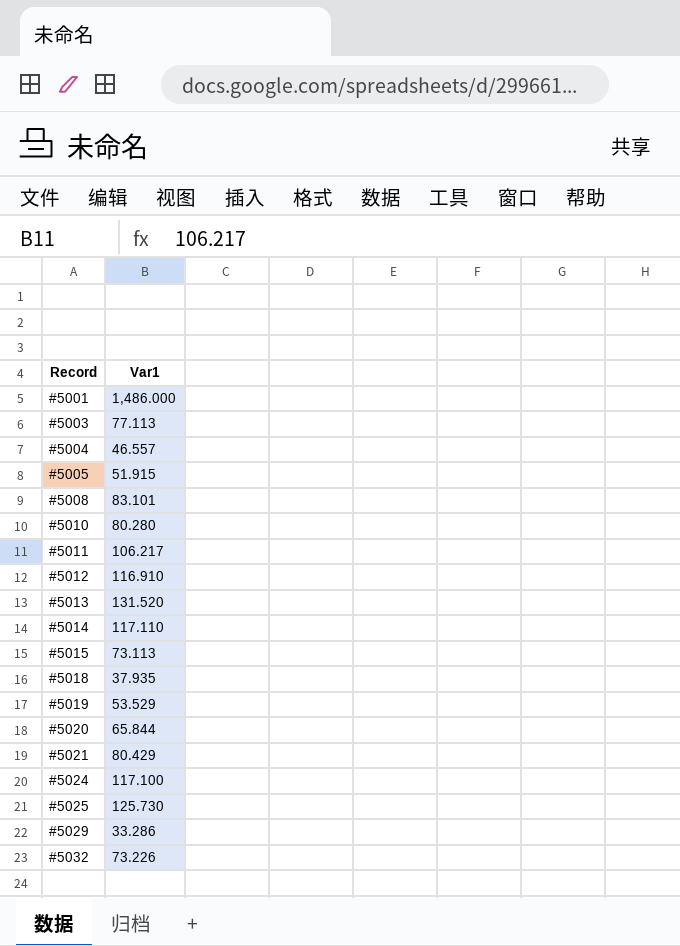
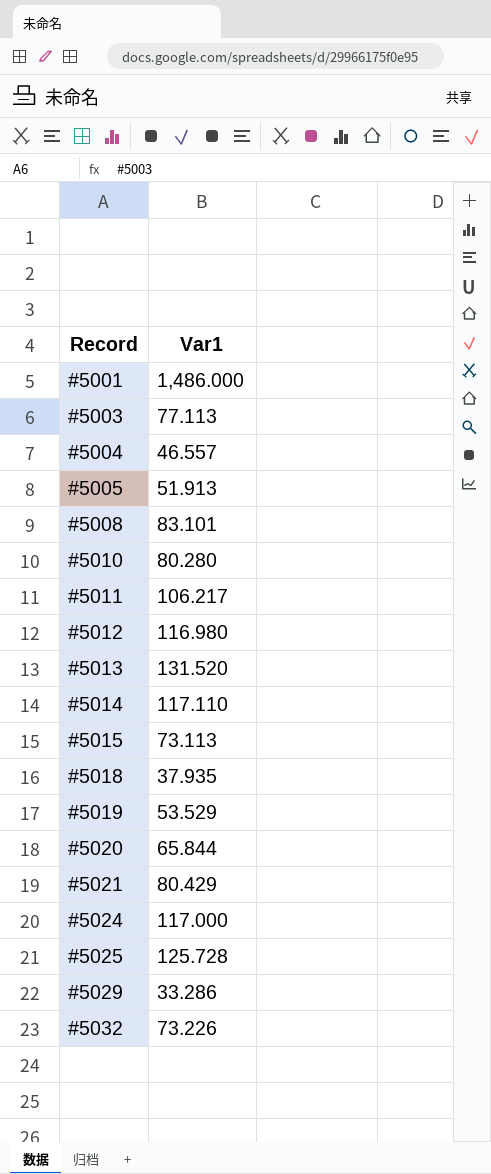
#5005 | Var1: 51.915 -> 51.913
#5012 | Var1: 116.910 -> 116.980
#5024 | Var1: 117.100 -> 117.000
#5025 | Var1: 125.730 -> 125.728

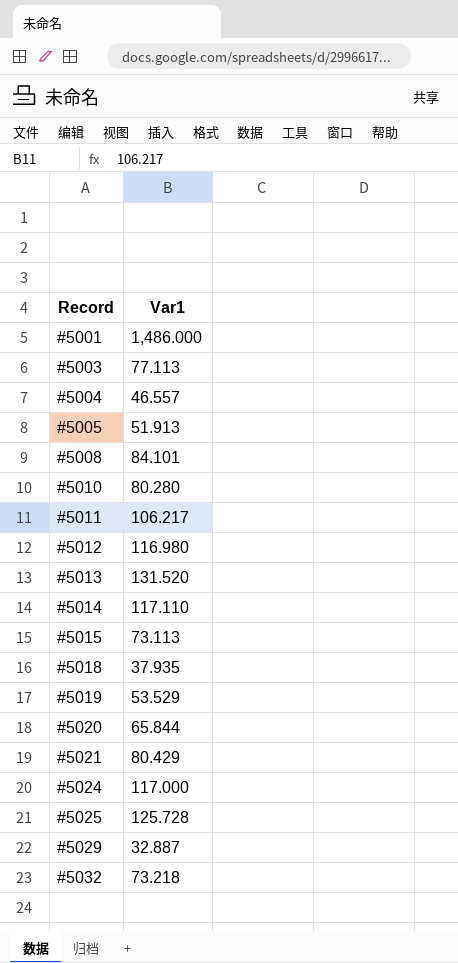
#5008 | Var1: 83.101 -> 84.101
#5029 | Var1: 33.286 -> 32.887
#5032 | Var1: 73.226 -> 73.218

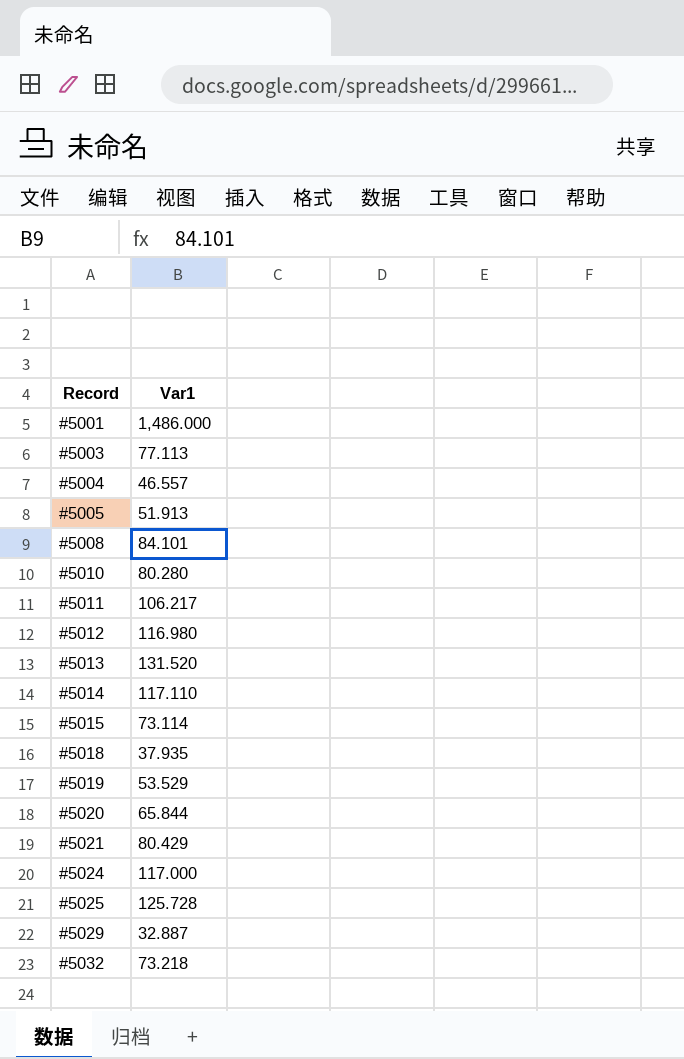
#5015 | Var1: 73.113 -> 73.114

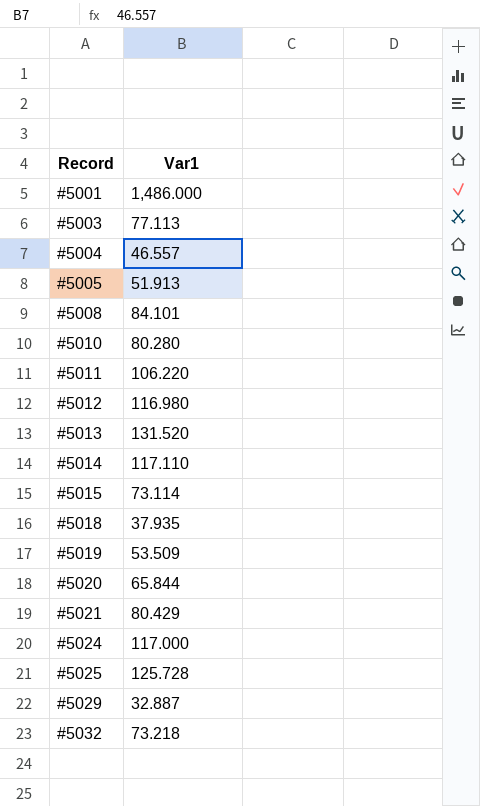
#5011 | Var1: 106.217 -> 106.220
#5019 | Var1: 53.529 -> 53.509

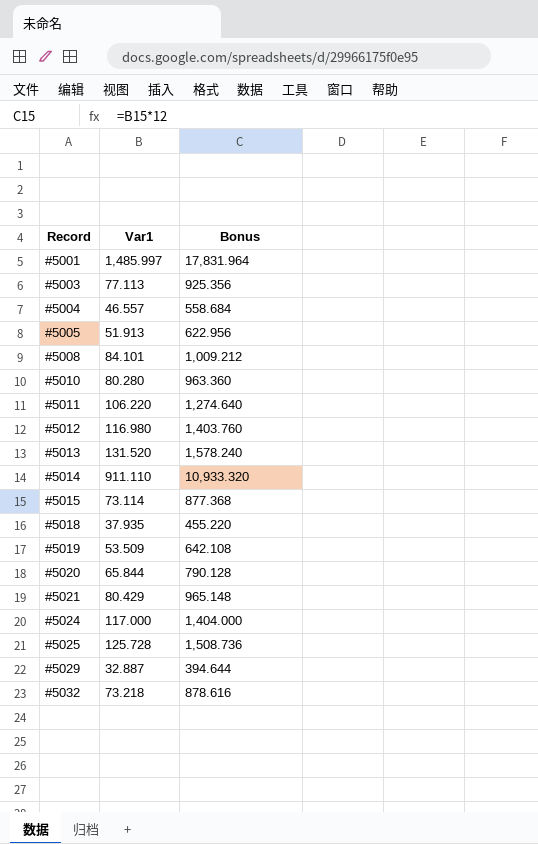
column Bonus | formula: none -> [Var1] * 12
#5001 | Var1: 1,486.000 -> 1,485.997
#5014 | Var1: 117.110 -> 911.110

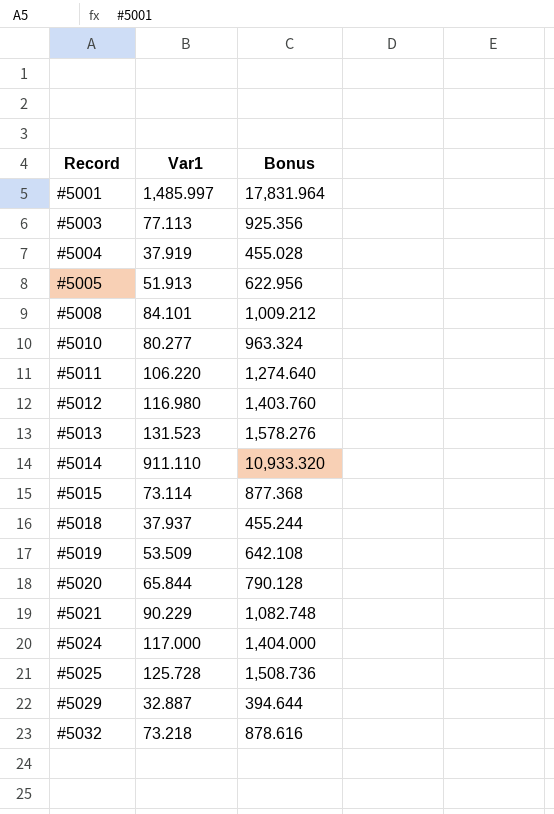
#5004 | Var1: 46.557 -> 37.919
#5004 | Bonus: 558.684 -> 455.028
#5010 | Var1: 80.280 -> 80.277
#5010 | Bonus: 963.360 -> 963.324
#5013 | Var1: 131.520 -> 131.523
#5013 | Bonus: 1,578.240 -> 1,578.276
#5018 | Var1: 37.935 -> 37.937
#5018 | Bonus: 455.220 -> 455.244
#5021 | Var1: 80.429 -> 90.229
#5021 | Bonus: 965.148 -> 1,082.748

